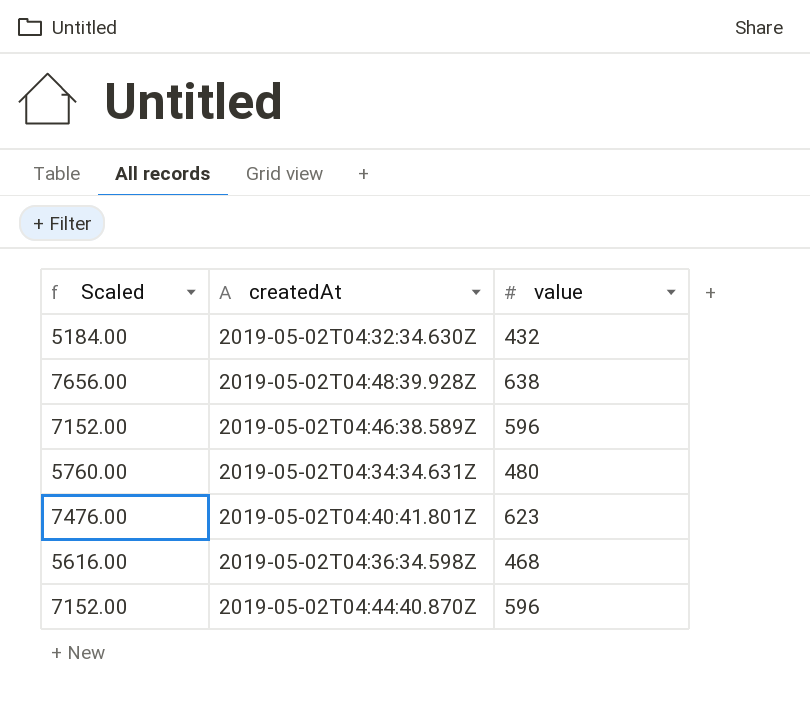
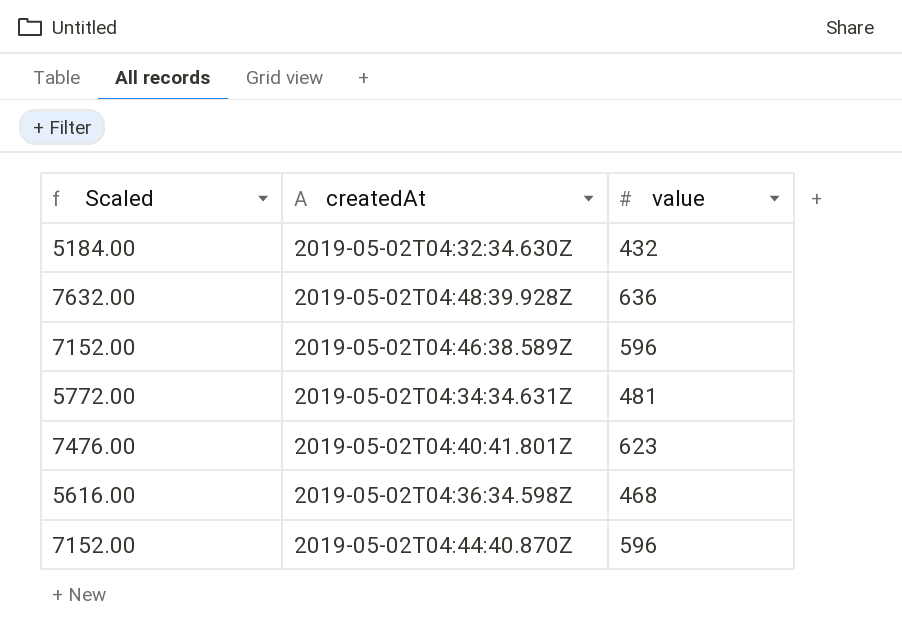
2019-05-02T04:48:39.928Z | Scaled: 7656.00 -> 7632.00
2019-05-02T04:48:39.928Z | value: 638 -> 636
2019-05-02T04:34:34.631Z | Scaled: 5760.00 -> 5772.00
2019-05-02T04:34:34.631Z | value: 480 -> 481

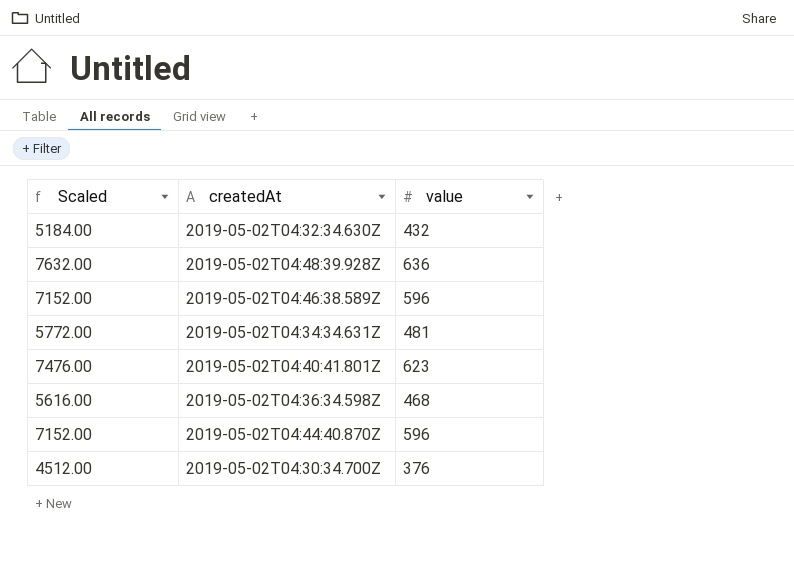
row 2019-05-02T04:30:34.700Z: none -> 4512.00 | 376

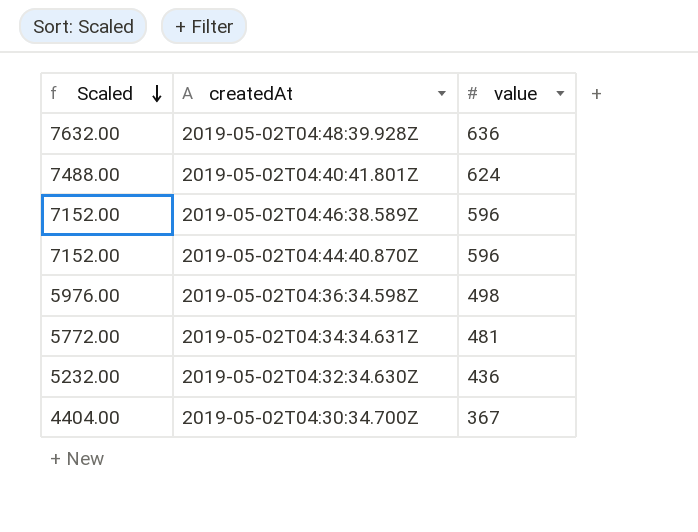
row order: none -> Scaled descending
2019-05-02T04:40:41.801Z | Scaled: 7476.00 -> 7488.00
2019-05-02T04:40:41.801Z | value: 623 -> 624
2019-05-02T04:36:34.598Z | Scaled: 5616.00 -> 5976.00
2019-05-02T04:36:34.598Z | value: 468 -> 498
2019-05-02T04:32:34.630Z | Scaled: 5184.00 -> 5232.00
2019-05-02T04:32:34.630Z | value: 432 -> 436
2019-05-02T04:30:34.700Z | Scaled: 4512.00 -> 4404.00
2019-05-02T04:30:34.700Z | value: 376 -> 367

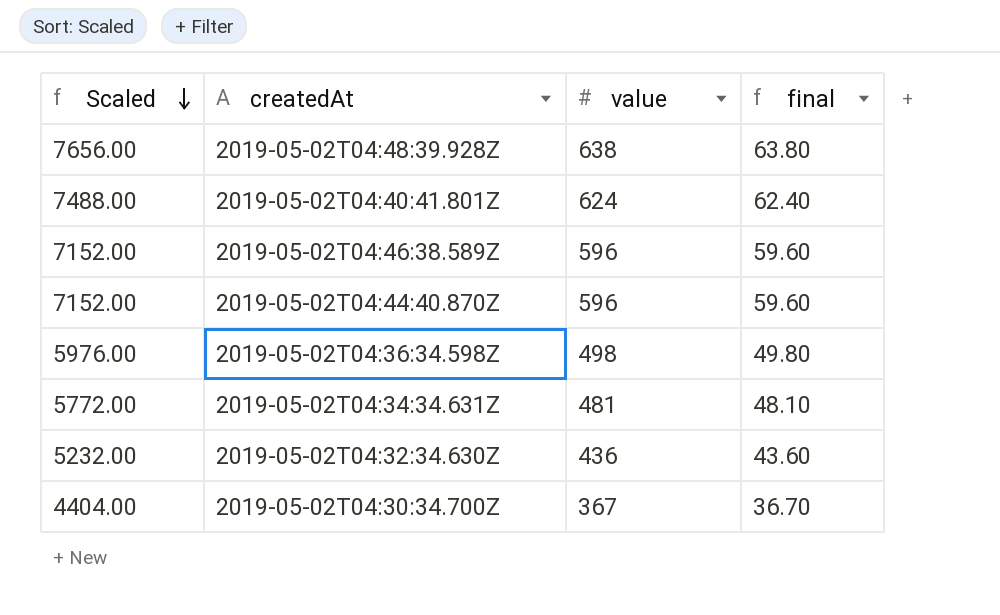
column final | formula: none -> [value] * 0.1
2019-05-02T04:48:39.928Z | Scaled: 7632.00 -> 7656.00
2019-05-02T04:48:39.928Z | value: 636 -> 638

